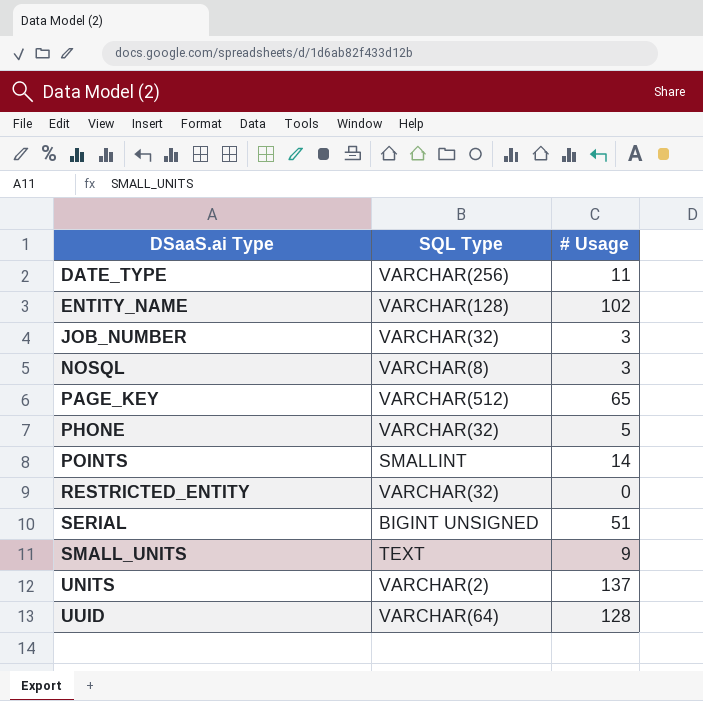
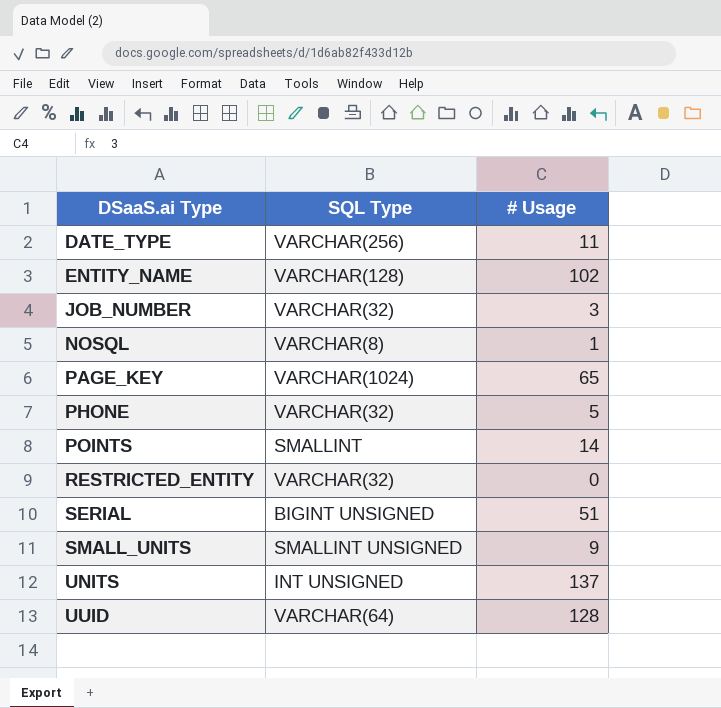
NOSQL | # Usage: 3 -> 1
PAGE_KEY | SQL Type: VARCHAR(512) -> VARCHAR(1024)
SMALL_UNITS | SQL Type: TEXT -> SMALLINT UNSIGNED
UNITS | SQL Type: VARCHAR(2) -> INT UNSIGNED

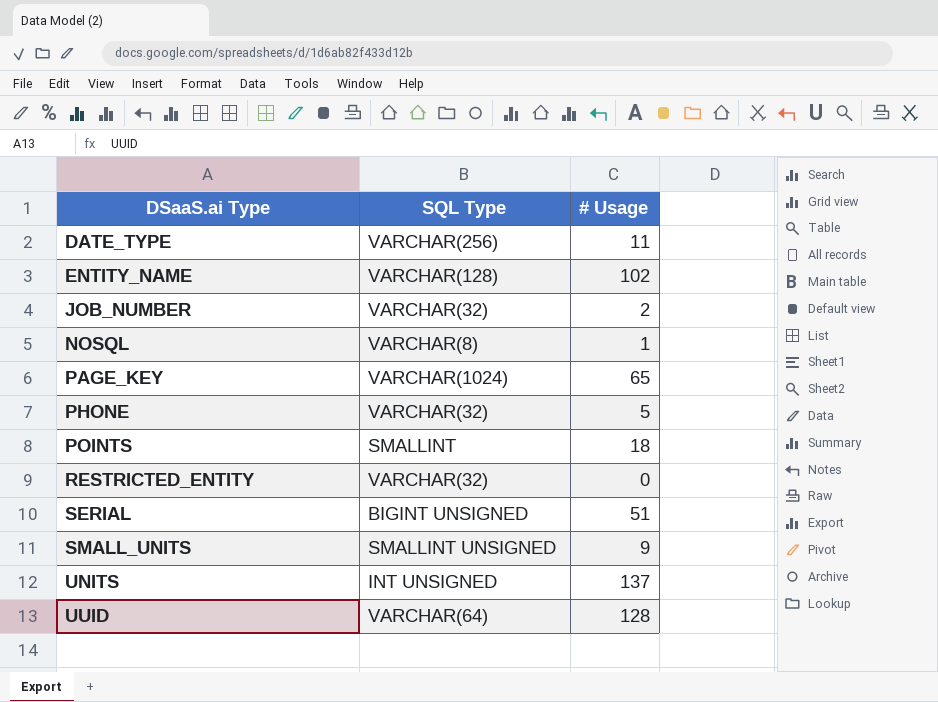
JOB_NUMBER | # Usage: 3 -> 2
POINTS | # Usage: 14 -> 18

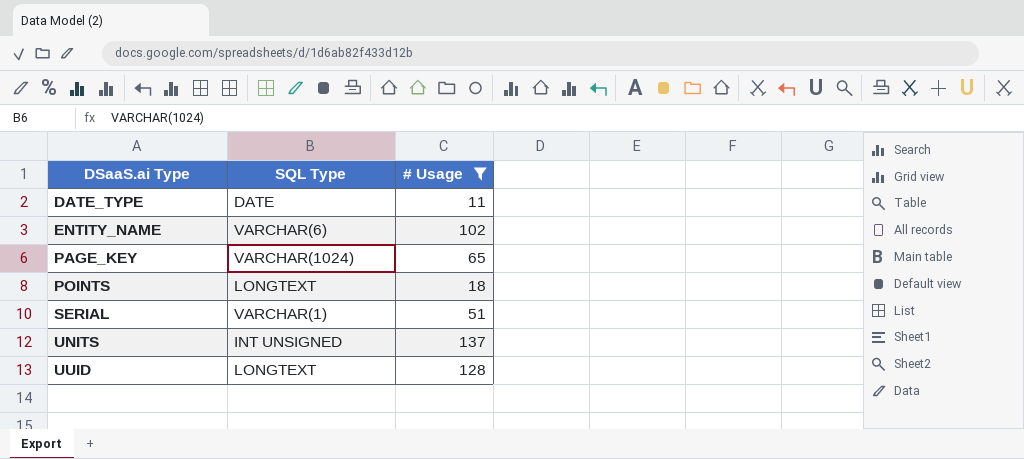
filter: none -> # Usage >= 11
DATE_TYPE | SQL Type: VARCHAR(256) -> DATE
ENTITY_NAME | SQL Type: VARCHAR(128) -> VARCHAR(6)
POINTS | SQL Type: SMALLINT -> LONGTEXT
SERIAL | SQL Type: BIGINT UNSIGNED -> VARCHAR(1)
UUID | SQL Type: VARCHAR(64) -> LONGTEXT

